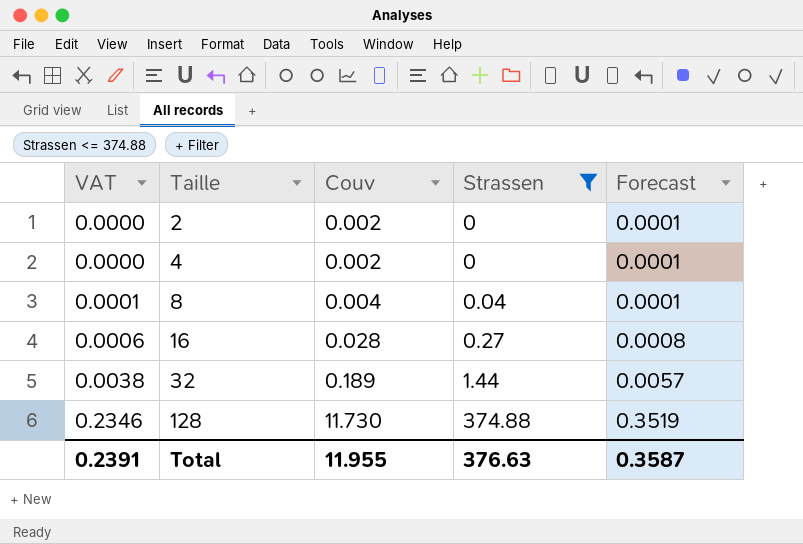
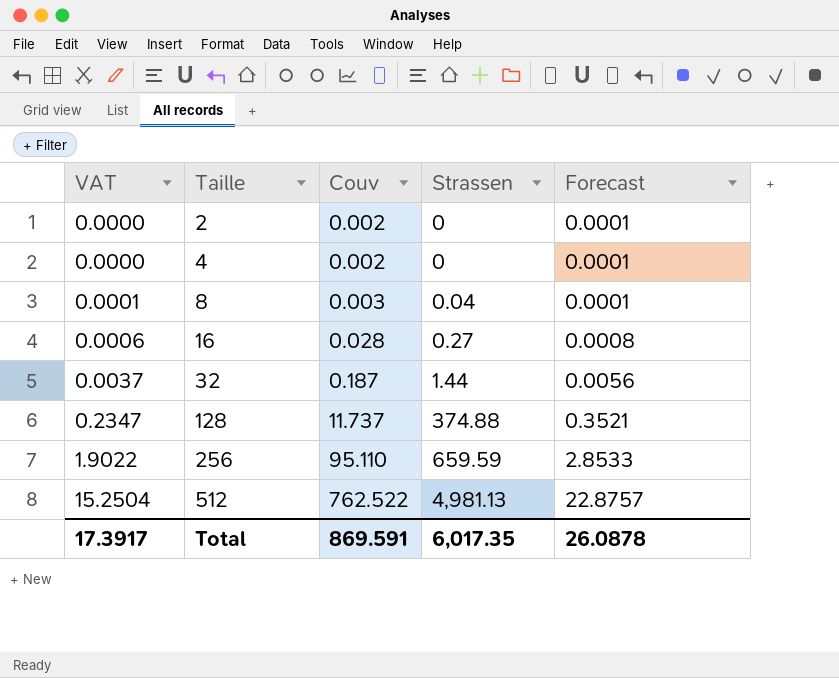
filter: Strassen <= 374.88 -> none
8 | Couv: 0.004 -> 0.003
32 | VAT: 0.0038 -> 0.0037
32 | Couv: 0.189 -> 0.187
32 | Forecast: 0.0057 -> 0.0056
128 | VAT: 0.2346 -> 0.2347
128 | Couv: 11.730 -> 11.737
128 | Forecast: 0.3519 -> 0.3521
Total | VAT: 0.2391 -> 17.3917
Total | Couv: 11.955 -> 869.591
Total | Strassen: 376.63 -> 6,017.35
Total | Forecast: 0.3587 -> 26.0878

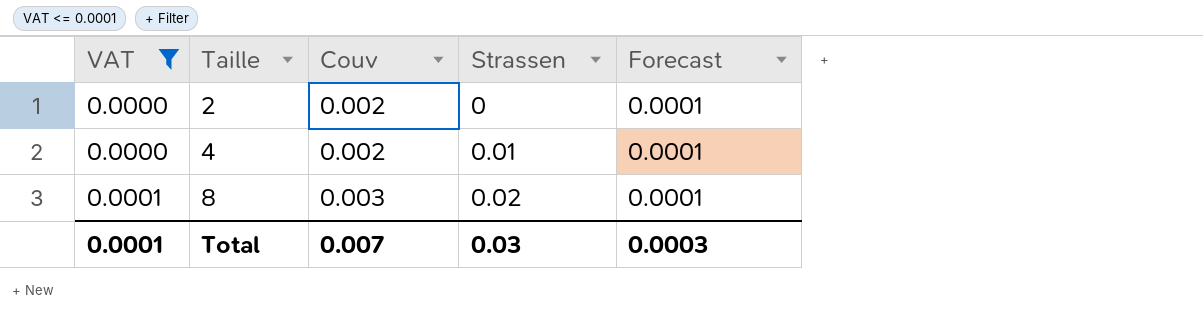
filter: none -> VAT <= 0.0001
4 | Strassen: 0 -> 0.01
8 | Strassen: 0.04 -> 0.02
Total | VAT: 17.3917 -> 0.0001
Total | Couv: 869.591 -> 0.007
Total | Strassen: 6,017.35 -> 0.03
Total | Forecast: 26.0878 -> 0.0003

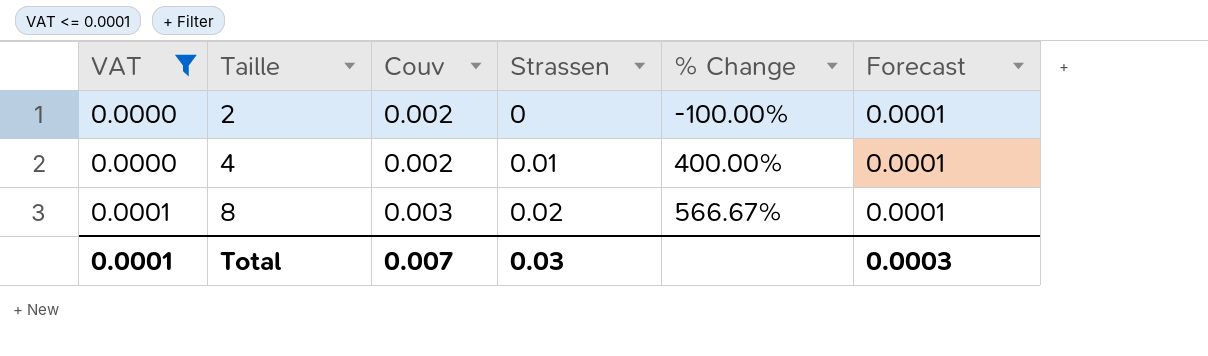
column % Change | formula: none -> ([Strassen] - [Couv]) / [Couv]

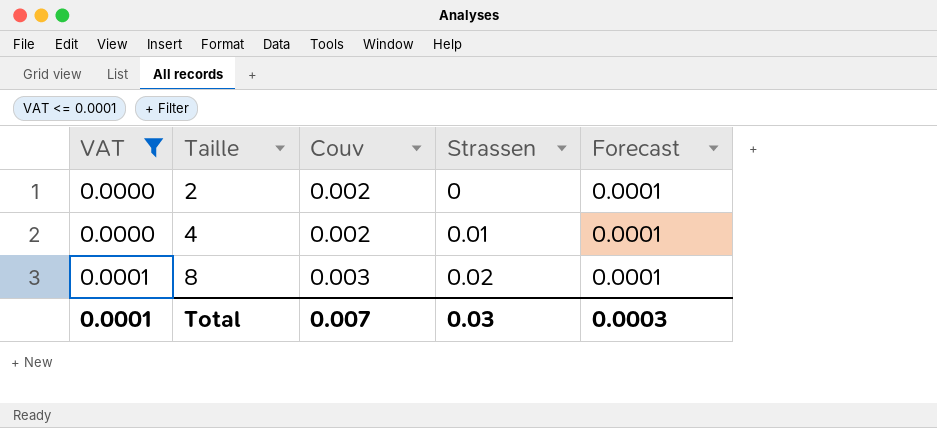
column % Change | formula: ([Strassen] - [Couv]) / [Couv] -> none

